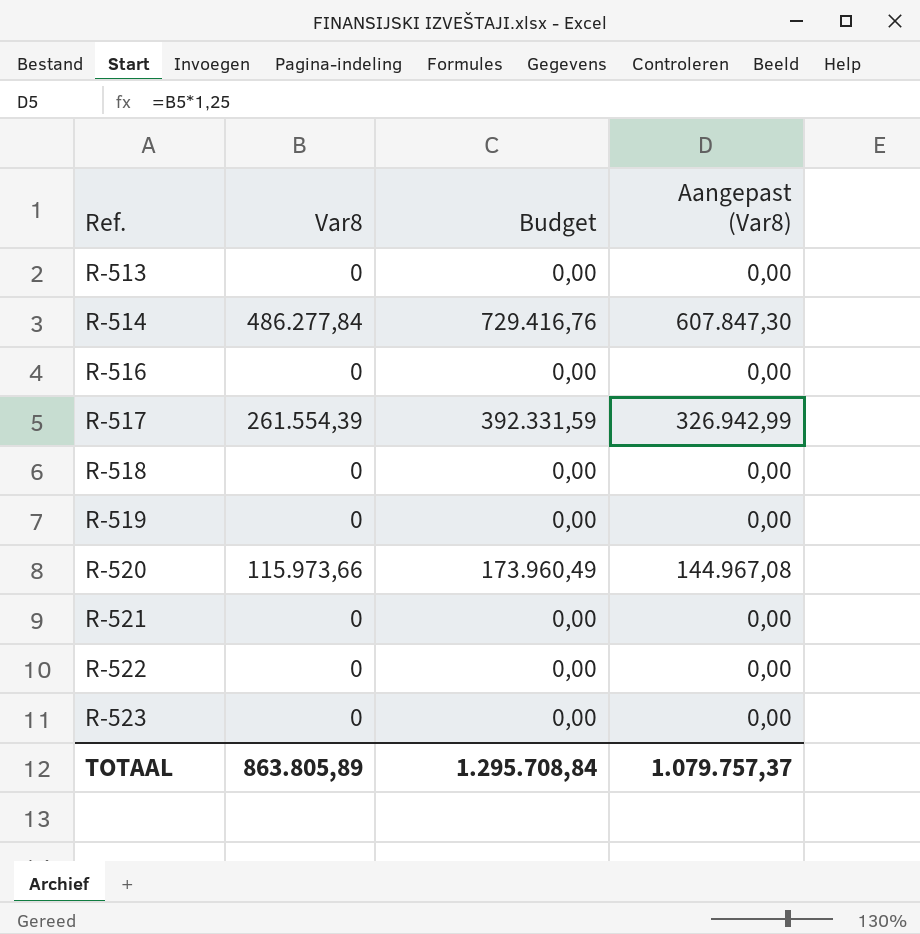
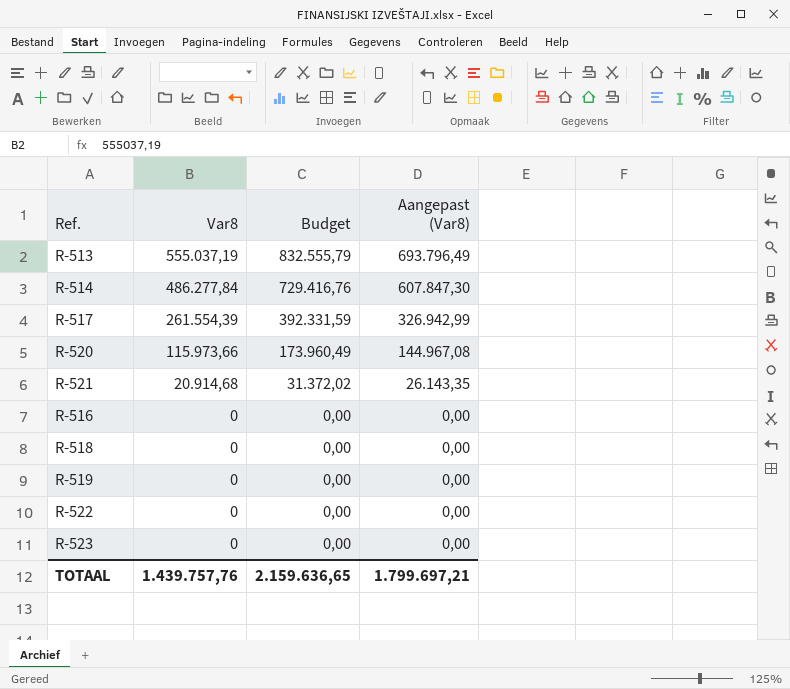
row order: Ref. ascending -> Var8 descending
R-513 | Var8: 0 -> 555.037,19
R-513 | Budget: 0,00 -> 832.555,79
R-513 | Aangepast (Var8): 0,00 -> 693.796,49
R-521 | Var8: 0 -> 20.914,68
R-521 | Budget: 0,00 -> 31.372,02
R-521 | Aangepast (Var8): 0,00 -> 26.143,35
TOTAAL | Var8: 863.805,89 -> 1.439.757,76
TOTAAL | Budget: 1.295.708,84 -> 2.159.636,65
TOTAAL | Aangepast (Var8): 1.079.757,37 -> 1.799.697,21

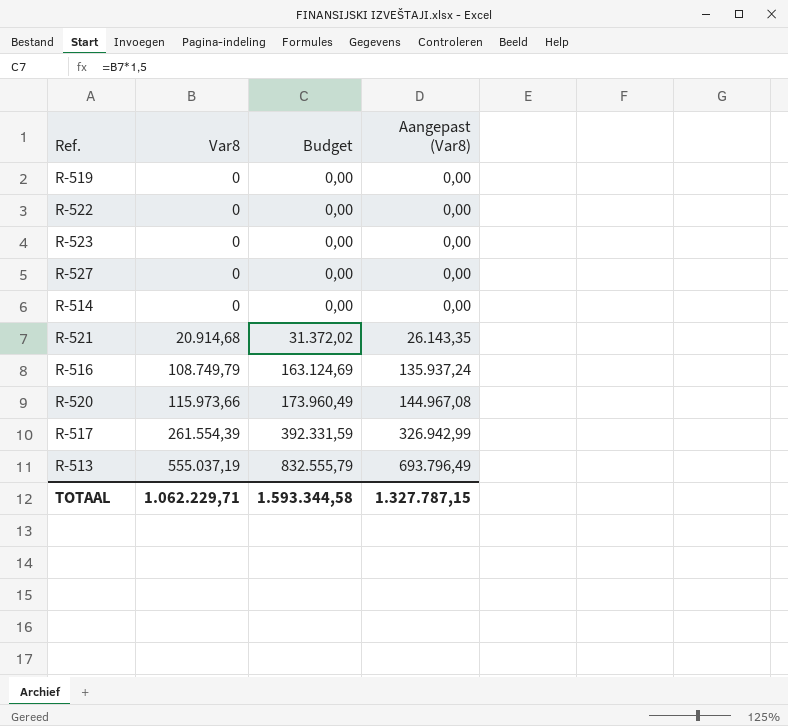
row order: Var8 descending -> Var8 ascending
row R-518: 0 | 0,00 | 0,00 -> none
row R-527: none -> 0 | 0,00 | 0,00
R-514 | Var8: 486.277,84 -> 0
R-514 | Budget: 729.416,76 -> 0,00
R-514 | Aangepast (Var8): 607.847,30 -> 0,00
R-516 | Var8: 0 -> 108.749,79
R-516 | Budget: 0,00 -> 163.124,69
R-516 | Aangepast (Var8): 0,00 -> 135.937,24
TOTAAL | Var8: 1.439.757,76 -> 1.062.229,71
TOTAAL | Budget: 2.159.636,65 -> 1.593.344,58
TOTAAL | Aangepast (Var8): 1.799.697,21 -> 1.327.787,15

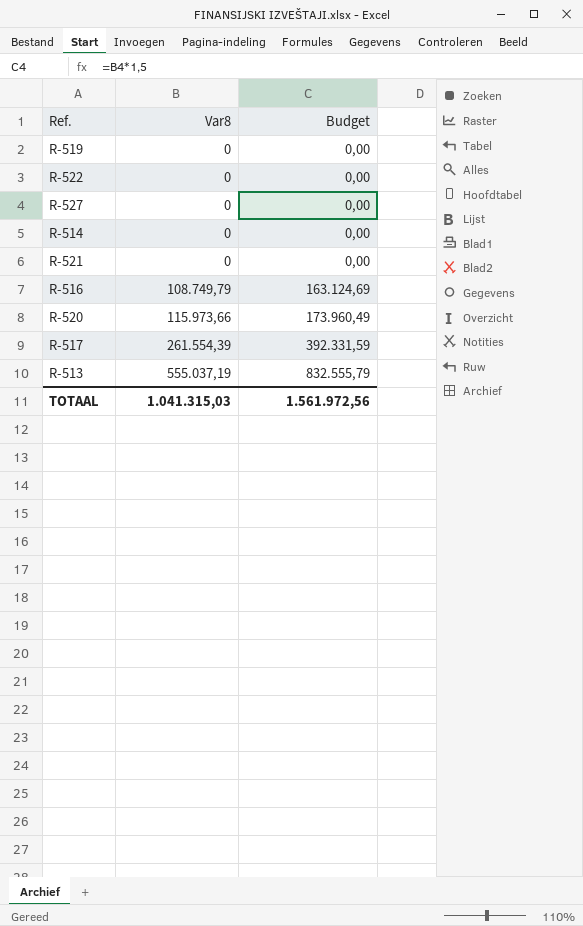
column Aangepast (Var8) | formula: [Var8] * 1,25 -> none
row R-523: 0 | 0,00 | 0,00 -> none
R-521 | Var8: 20.914,68 -> 0
R-521 | Budget: 31.372,02 -> 0,00
TOTAAL | Var8: 1.062.229,71 -> 1.041.315,03
TOTAAL | Budget: 1.593.344,58 -> 1.561.972,56

